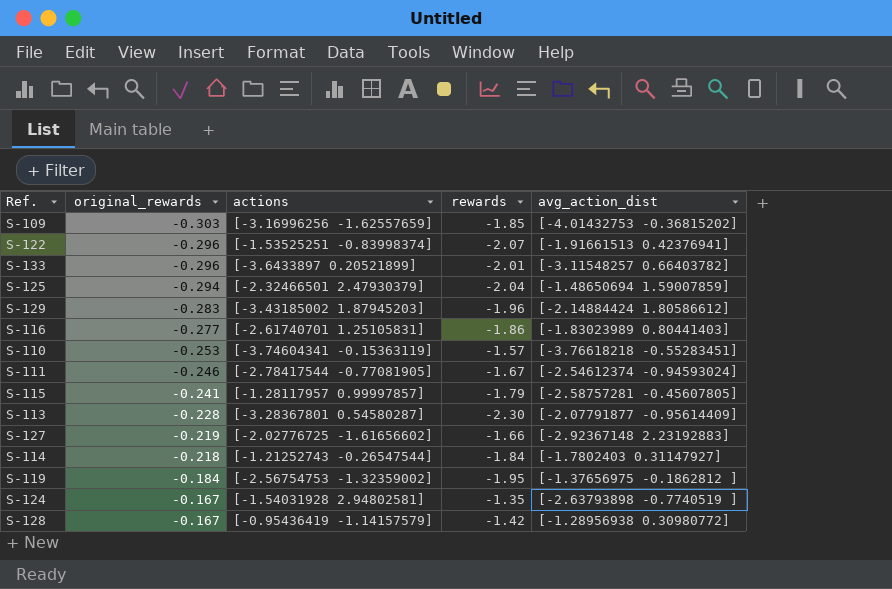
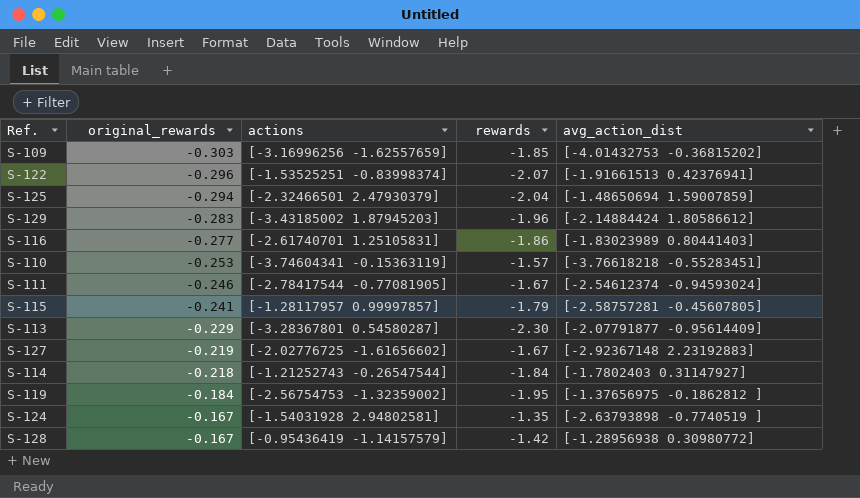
row S-133: -0.296 | [-3.6433897 0.20521899] | -2.01 | [-3.11548257 0.66403782] -> none
S-113 | original_rewards: -0.228 -> -0.229
S-127 | rewards: -1.66 -> -1.67

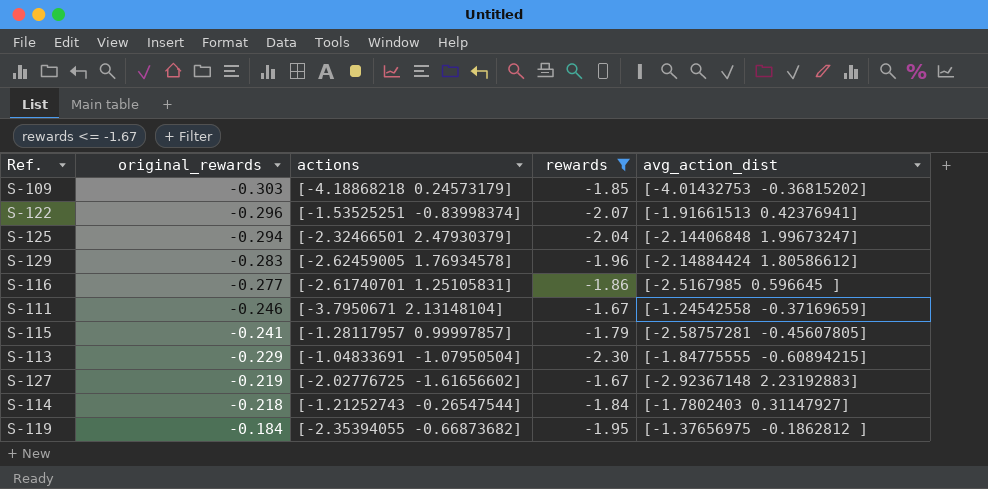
filter: none -> rewards <= -1.67
S-109 | actions: [-3.16996256 -1.62557659] -> [-4.18868218 0.24573179]
S-125 | avg_action_dist: [-1.48650694 1.59007859] -> [-2.14406848 1.99673247]
S-129 | actions: [-3.43185002 1.87945203] -> [-2.62459005 1.76934578]
S-116 | avg_action_dist: [-1.83023989 0.80441403] -> [-2.5167985 0.596645 ]
S-111 | actions: [-2.78417544 -0.77081905] -> [-3.7950671 2.13148104]
S-111 | avg_action_dist: [-2.54612374 -0.94593024] -> [-1.24542558 -0.37169659]
S-113 | actions: [-3.28367801 0.54580287] -> [-1.04833691 -1.07950504]
S-113 | avg_action_dist: [-2.07791877 -0.95614409] -> [-1.84775555 -0.60894215]
S-119 | actions: [-2.56754753 -1.32359002] -> [-2.35394055 -0.66873682]

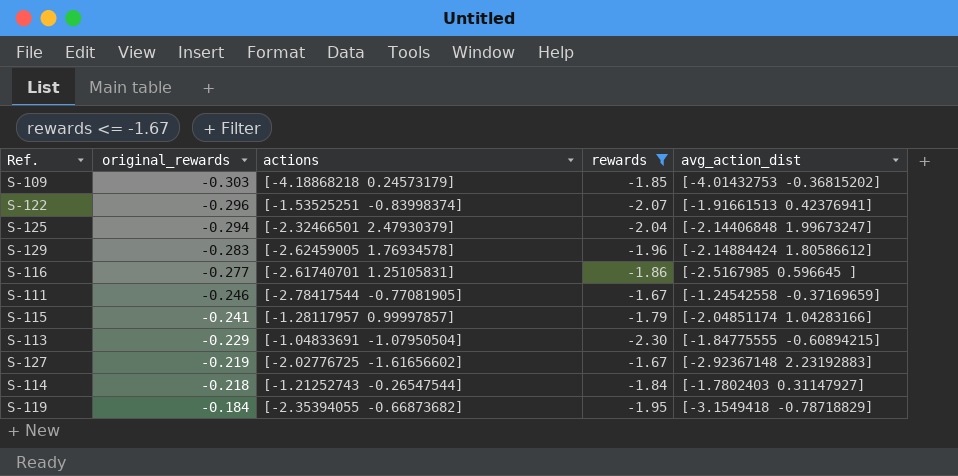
S-111 | actions: [-3.7950671 2.13148104] -> [-2.78417544 -0.77081905]
S-115 | avg_action_dist: [-2.58757281 -0.45607805] -> [-2.04851174 1.04283166]
S-119 | avg_action_dist: [-1.37656975 -0.1862812 ] -> [-3.1549418 -0.78718829]

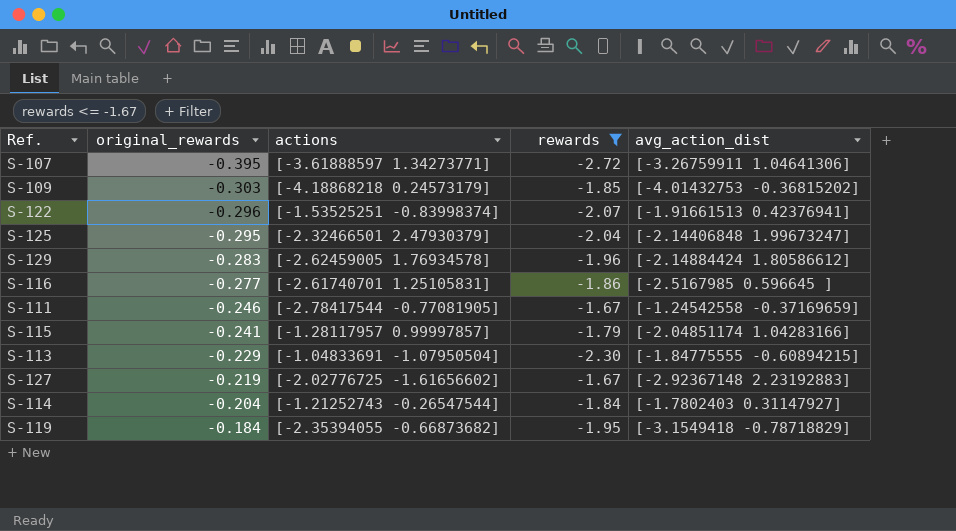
row S-107: none -> -0.395 | [-3.61888597 1.34273771] | -2.72 | [-3.26759911 1.04641306]
S-125 | original_rewards: -0.294 -> -0.295
S-114 | original_rewards: -0.218 -> -0.204

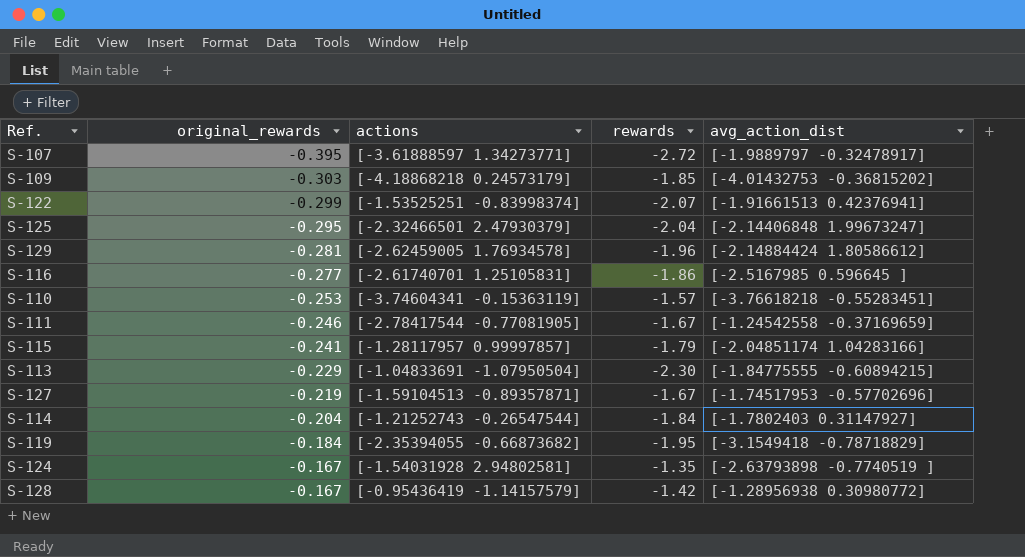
filter: rewards <= -1.67 -> none
S-107 | avg_action_dist: [-3.26759911 1.04641306] -> [-1.9889797 -0.32478917]
S-122 | original_rewards: -0.296 -> -0.299
S-129 | original_rewards: -0.283 -> -0.281
S-127 | actions: [-2.02776725 -1.61656602] -> [-1.59104513 -0.89357871]
S-127 | avg_action_dist: [-2.92367148 2.23192883] -> [-1.74517953 -0.57702696]

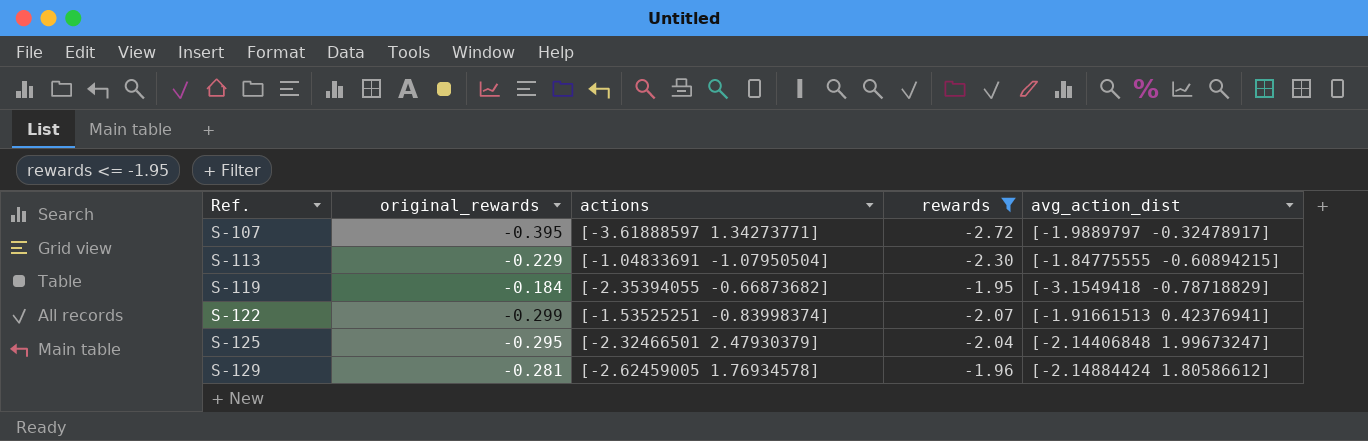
filter: none -> rewards <= -1.95
row order: original_rewards ascending -> Ref. ascending

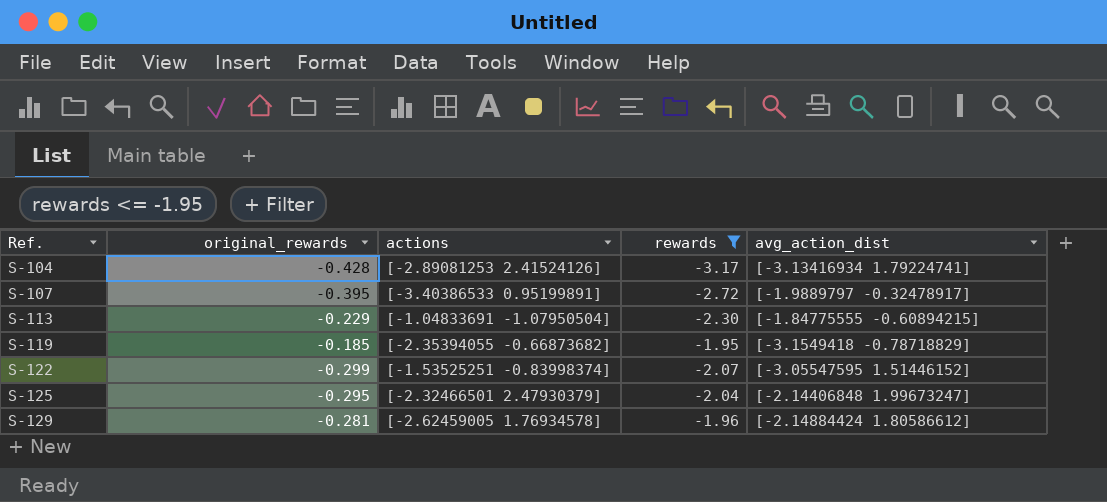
row S-104: none -> -0.428 | [-2.89081253 2.41524126] | -3.17 | [-3.13416934 1.79224741]
S-107 | actions: [-3.61888597 1.34273771] -> [-3.40386533 0.95199891]
S-119 | original_rewards: -0.184 -> -0.185
S-122 | avg_action_dist: [-1.91661513 0.42376941] -> [-3.05547595 1.51446152]

